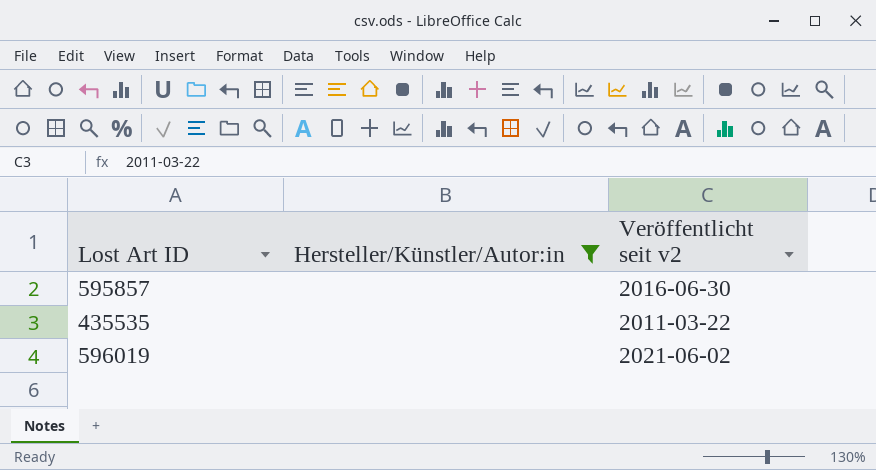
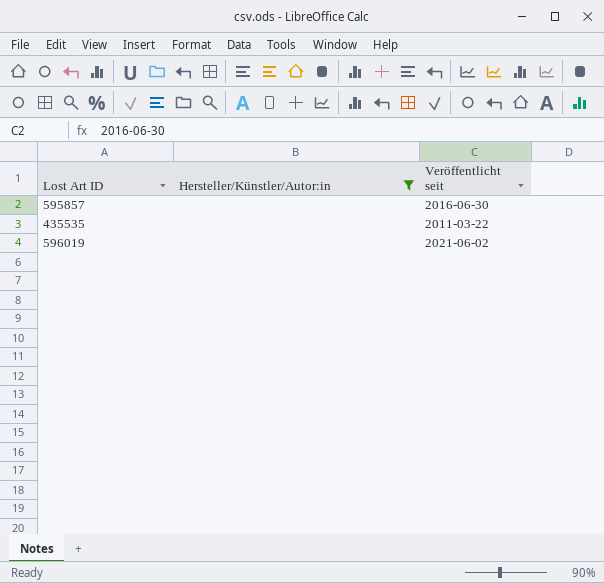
column name: Veröffentlicht seit v2 -> Veröffentlicht seit

